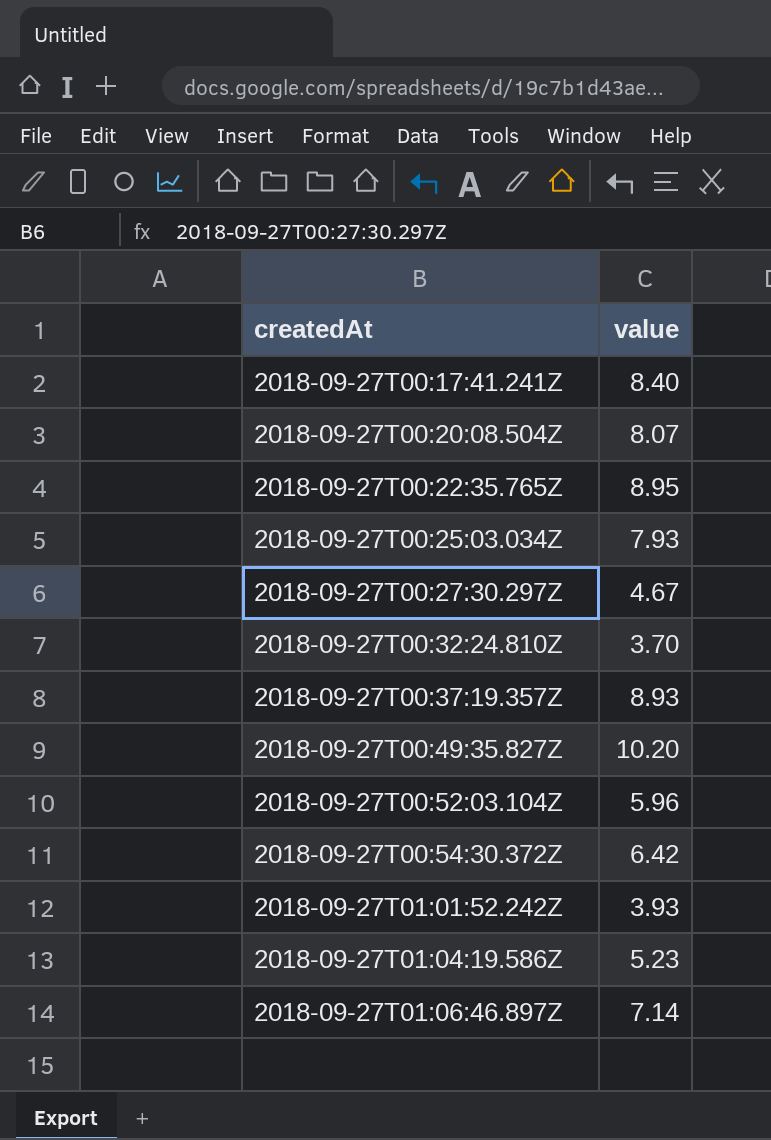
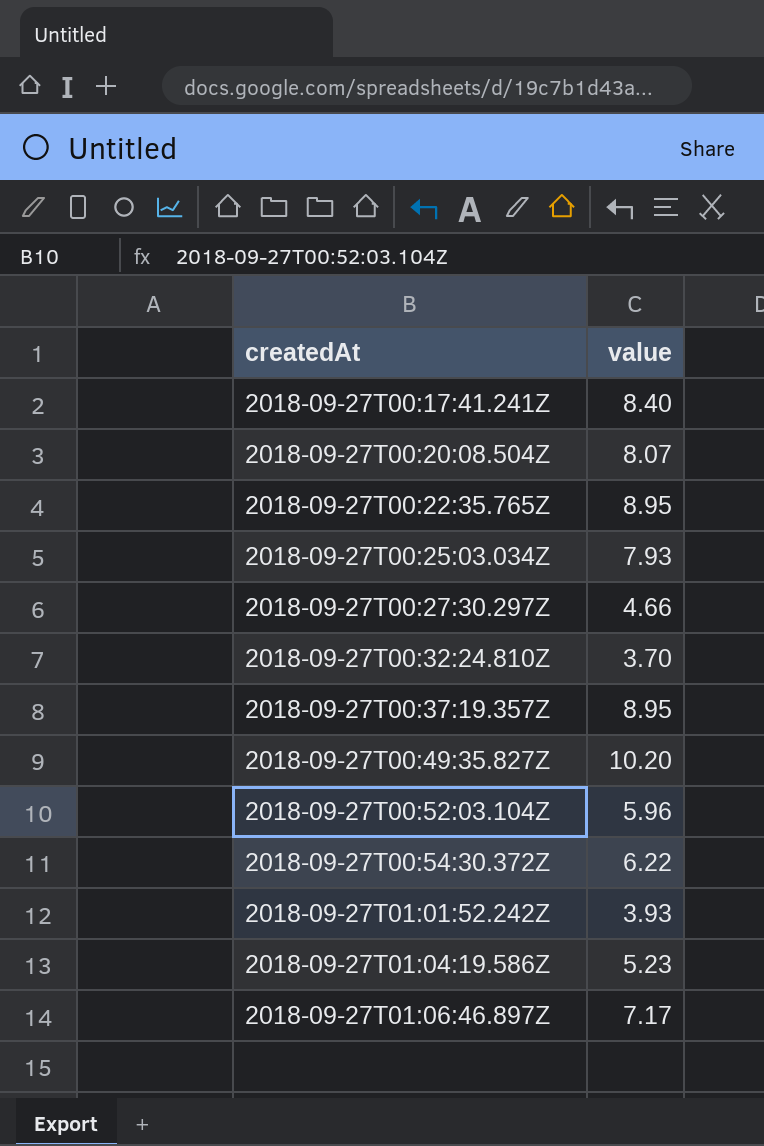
2018-09-27T00:27:30.297Z | value: 4.67 -> 4.66
2018-09-27T00:37:19.357Z | value: 8.93 -> 8.95
2018-09-27T00:54:30.372Z | value: 6.42 -> 6.22
2018-09-27T01:06:46.897Z | value: 7.14 -> 7.17

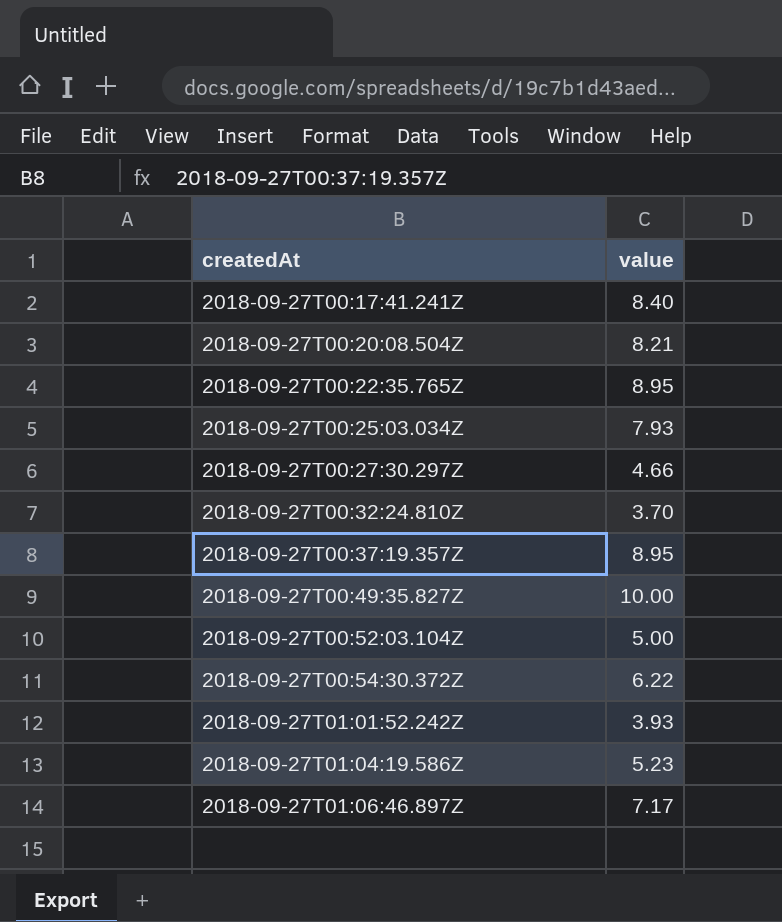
2018-09-27T00:20:08.504Z | value: 8.07 -> 8.21
2018-09-27T00:49:35.827Z | value: 10.20 -> 10.00
2018-09-27T00:52:03.104Z | value: 5.96 -> 5.00

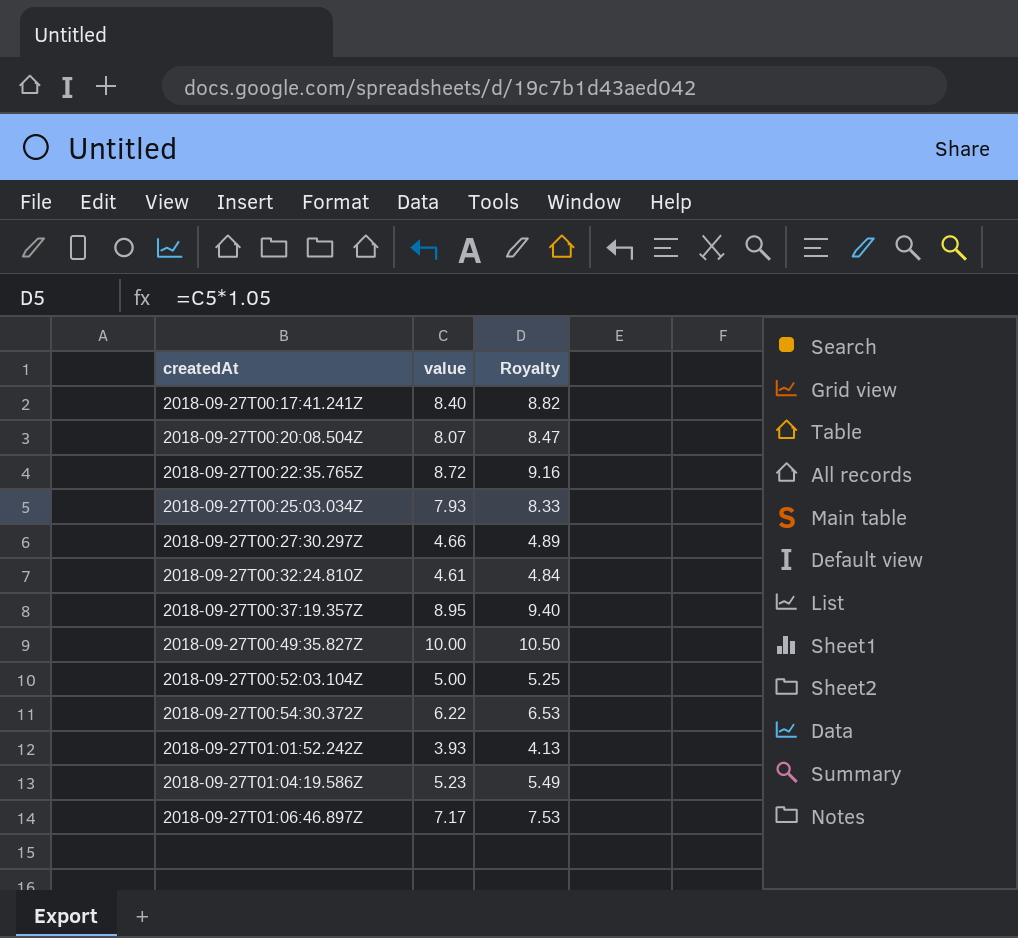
column Royalty | formula: none -> [value] * 1.05
2018-09-27T00:20:08.504Z | value: 8.21 -> 8.07
2018-09-27T00:22:35.765Z | value: 8.95 -> 8.72
2018-09-27T00:32:24.810Z | value: 3.70 -> 4.61

